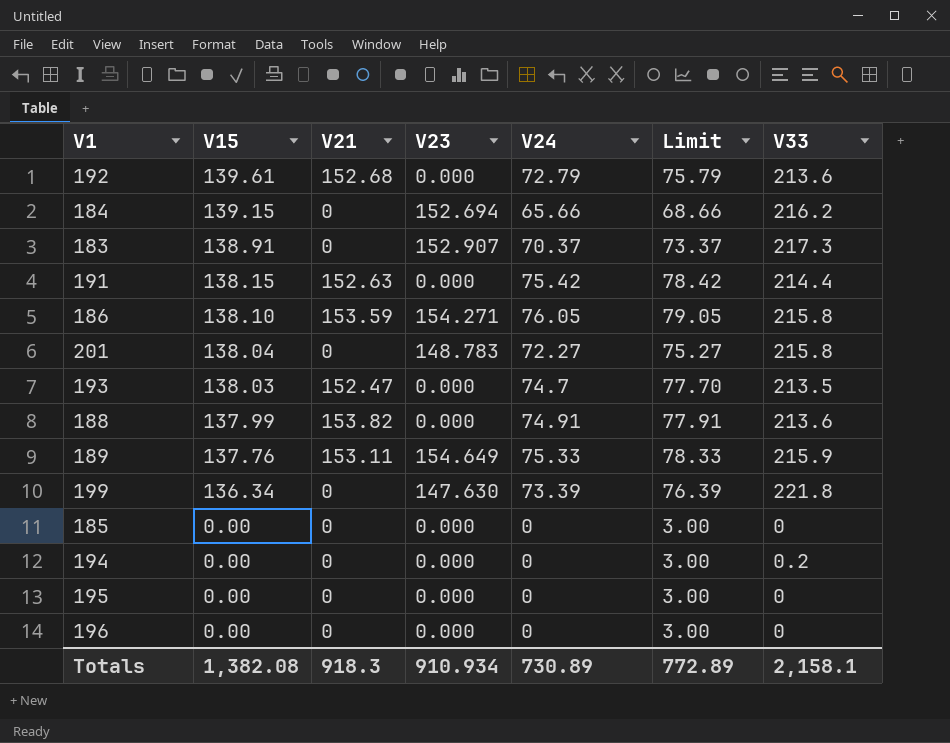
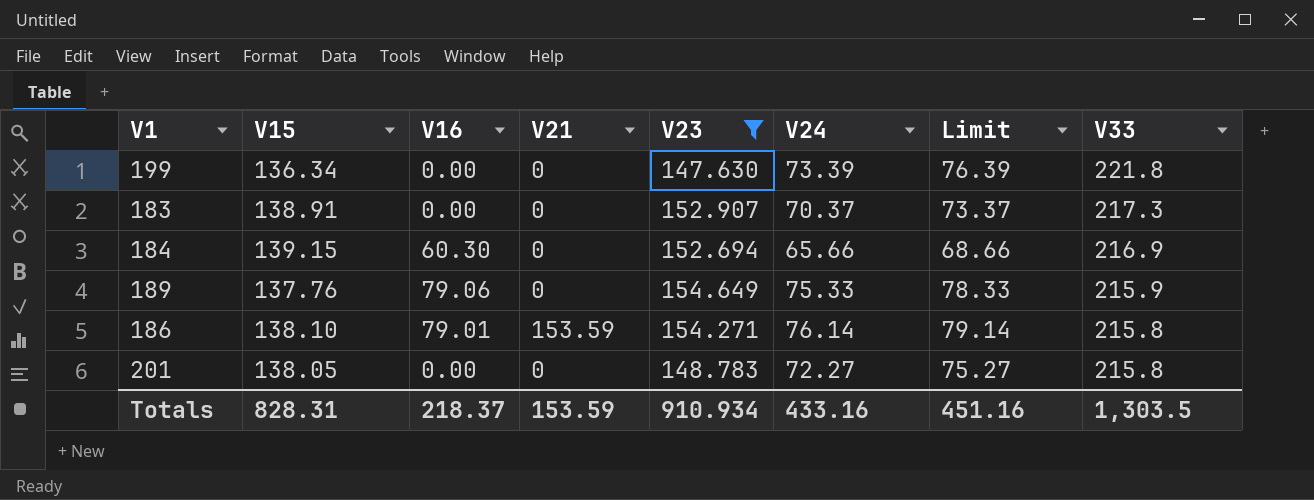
filter: none -> V23 != 0.000
row order: V15 descending -> V33 descending
column V16 | position: none -> 3
184 | V33: 216.2 -> 216.9
189 | V21: 153.11 -> 0
186 | V24: 76.05 -> 76.14
186 | Limit: 79.05 -> 79.14
201 | V15: 138.04 -> 138.05
Totals | V15: 1,382.08 -> 828.31
Totals | V21: 918.3 -> 153.59
Totals | V24: 730.89 -> 433.16
Totals | Limit: 772.89 -> 451.16
Totals | V33: 2,158.1 -> 1,303.5

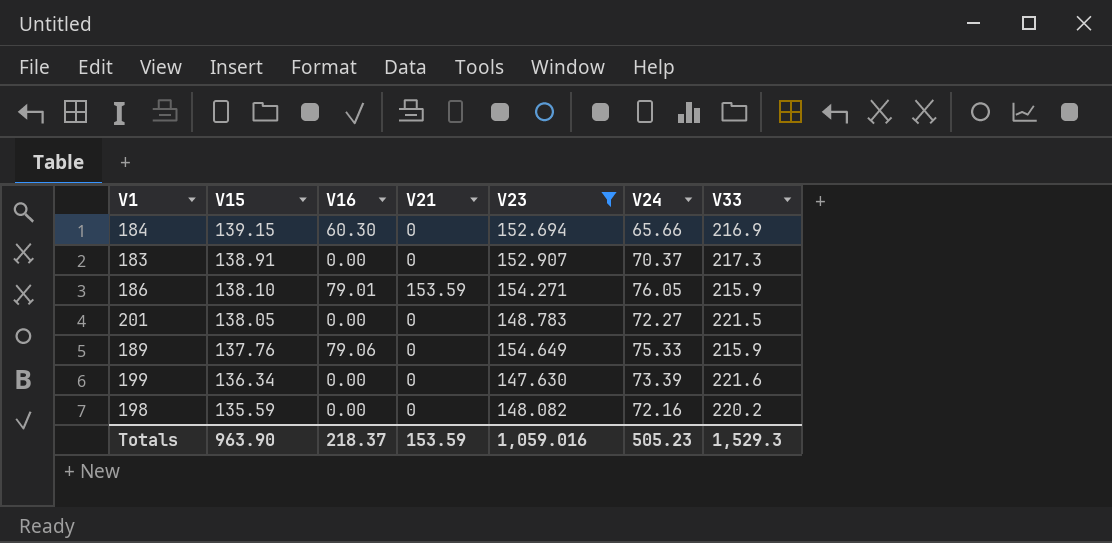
row order: V33 descending -> V15 descending
column Limit | formula: [V24] + 3 -> none
186 | V24: 76.14 -> 76.05
186 | V33: 215.8 -> 215.9
201 | V33: 215.8 -> 221.5
199 | V33: 221.8 -> 221.6
row 198: none -> 135.59 | 0.00 | 0 | 148.082 | 72.16 | 220.2
Totals | V15: 828.31 -> 963.90
Totals | V23: 910.934 -> 1,059.016
Totals | V24: 433.16 -> 505.23
Totals | V33: 1,303.5 -> 1,529.3

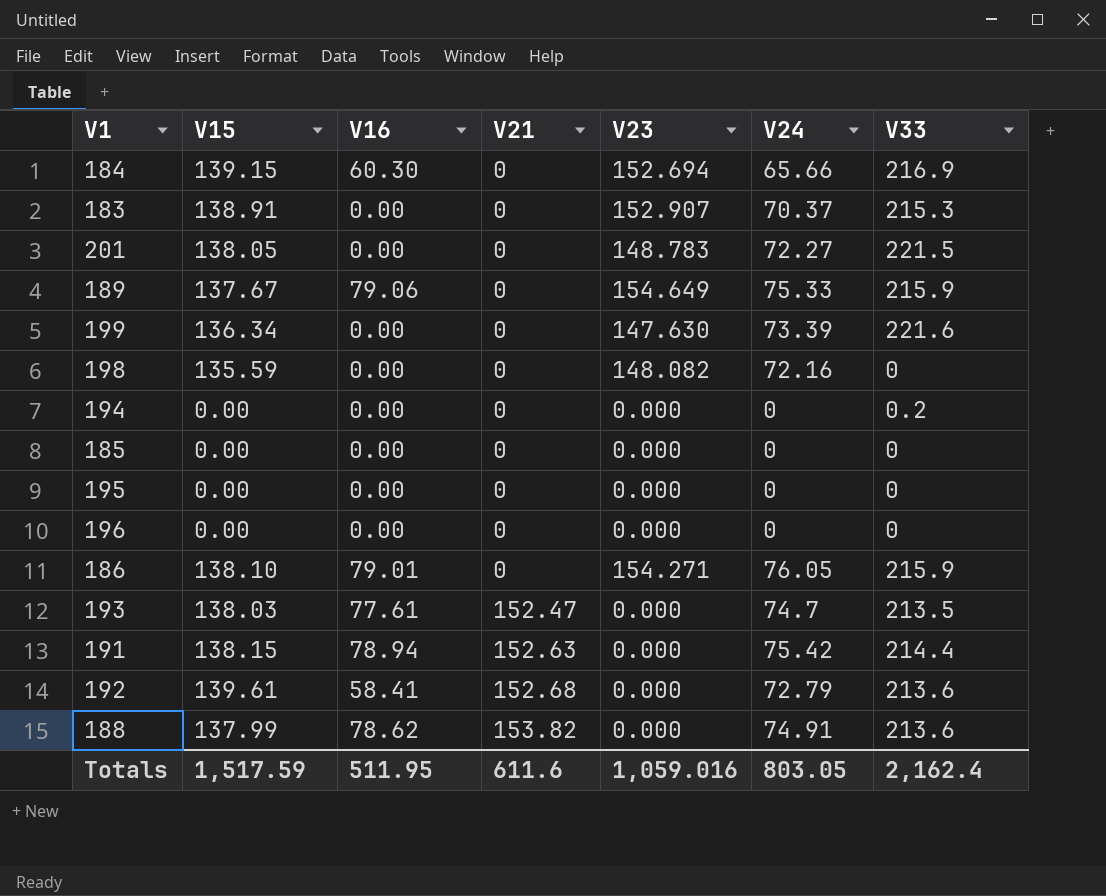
filter: V23 != 0.000 -> none
row order: V15 descending -> V21 ascending
183 | V33: 217.3 -> 215.3
189 | V15: 137.76 -> 137.67
198 | V33: 220.2 -> 0
186 | V21: 153.59 -> 0
Totals | V15: 963.90 -> 1,517.59
Totals | V16: 218.37 -> 511.95
Totals | V21: 153.59 -> 611.6
Totals | V24: 505.23 -> 803.05
Totals | V33: 1,529.3 -> 2,162.4

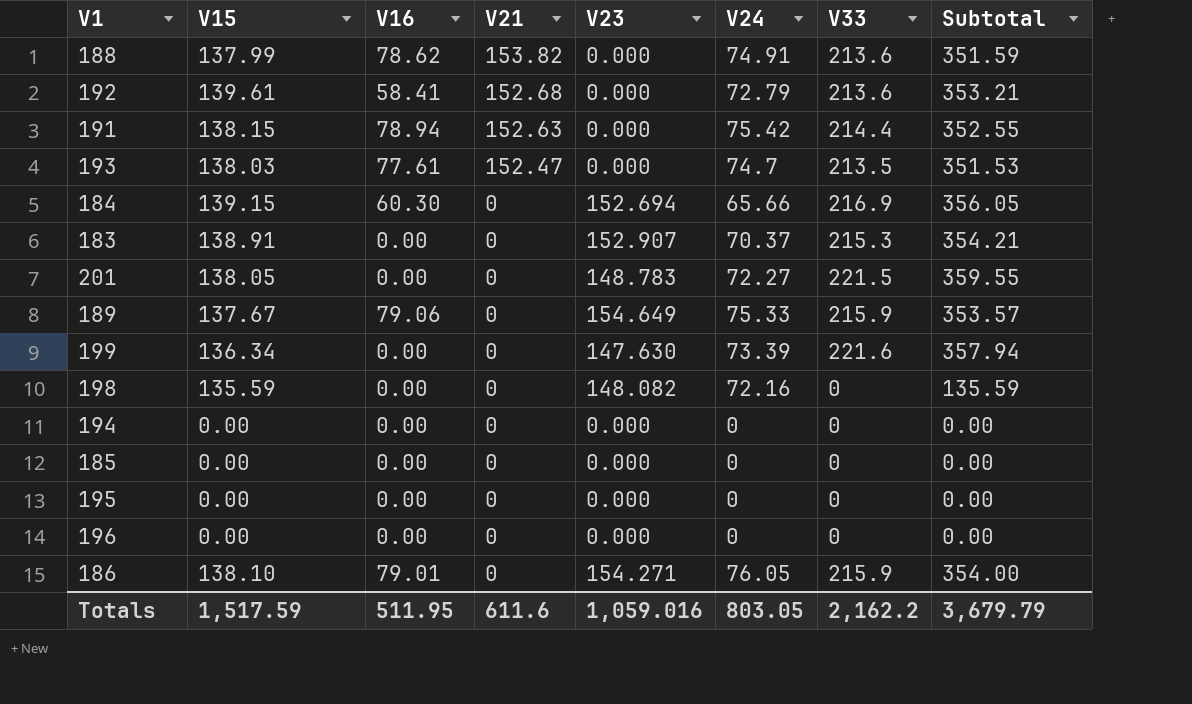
row order: V21 ascending -> V21 descending
column Subtotal | formula: none -> [V15] + [V33]
194 | V33: 0.2 -> 0
Totals | V33: 2,162.4 -> 2,162.2

